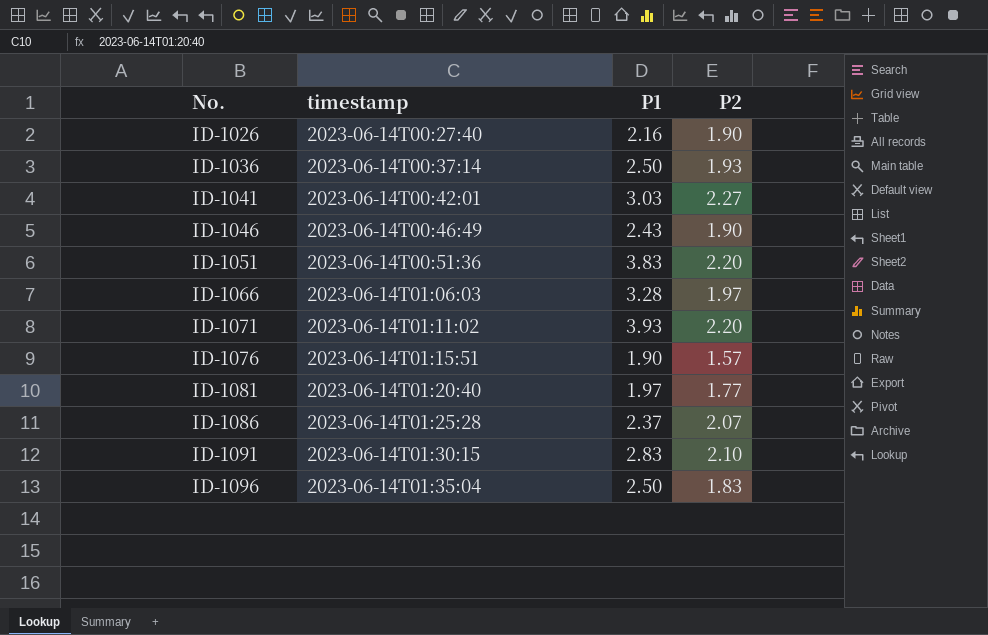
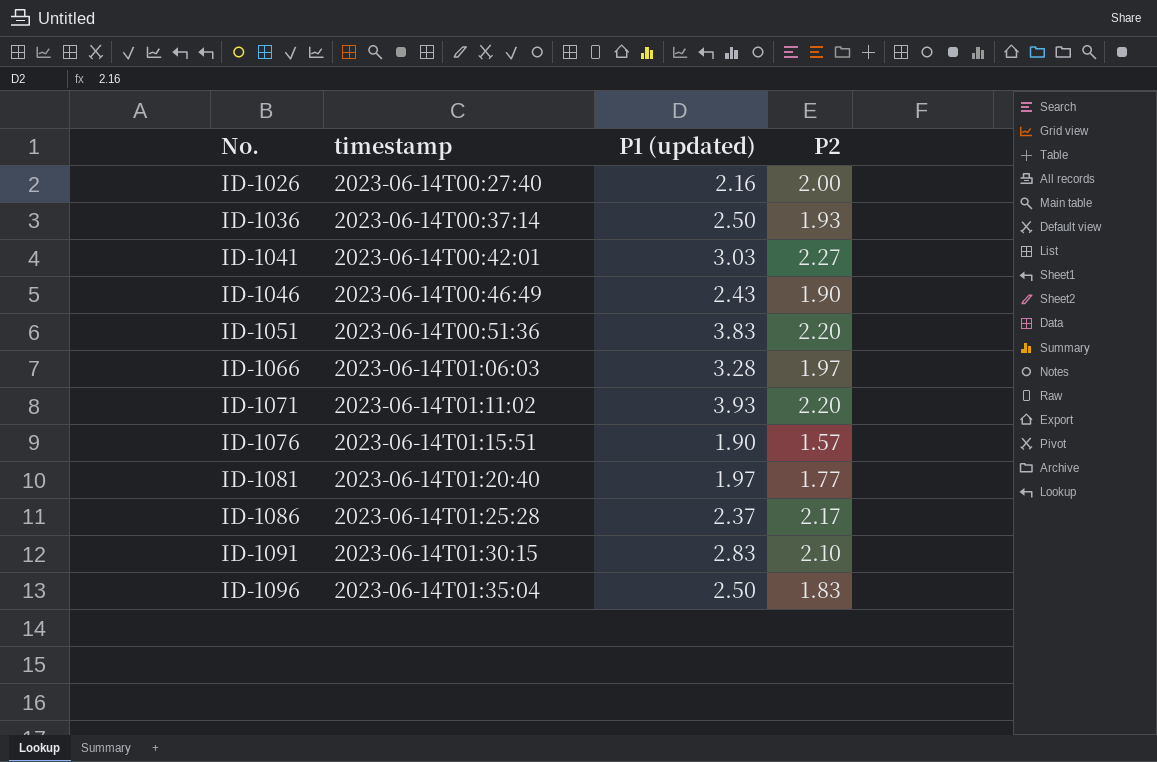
column name: P1 -> P1 (updated)
ID-1026 | P2: 1.90 -> 2.00
ID-1086 | P2: 2.07 -> 2.17

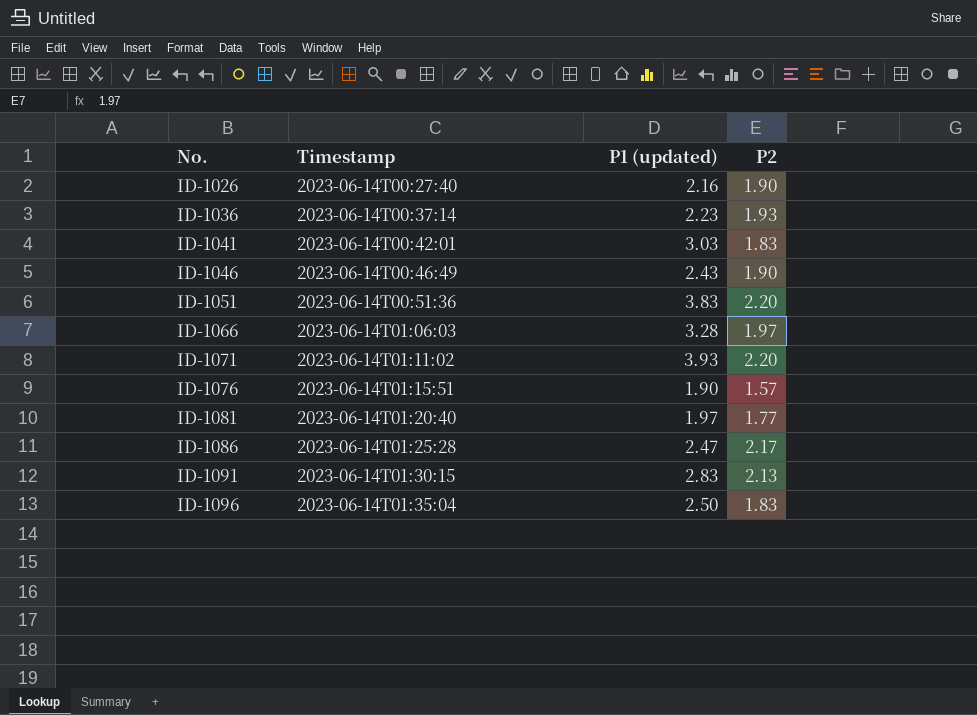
column name: timestamp -> Timestamp
ID-1026 | P2: 2.00 -> 1.90
ID-1036 | P1 (updated): 2.50 -> 2.23
ID-1041 | P2: 2.27 -> 1.83
ID-1086 | P1 (updated): 2.37 -> 2.47
ID-1091 | P2: 2.10 -> 2.13

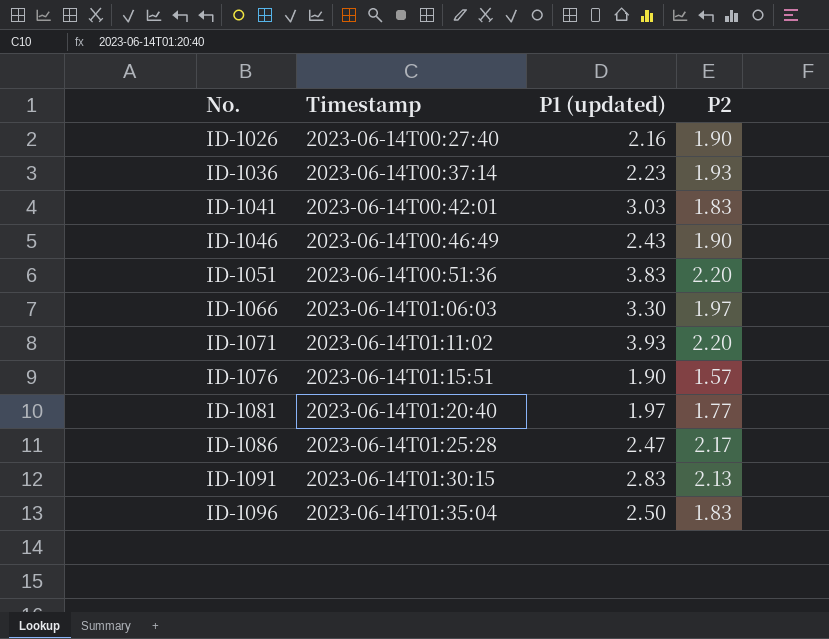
ID-1066 | P1 (updated): 3.28 -> 3.30

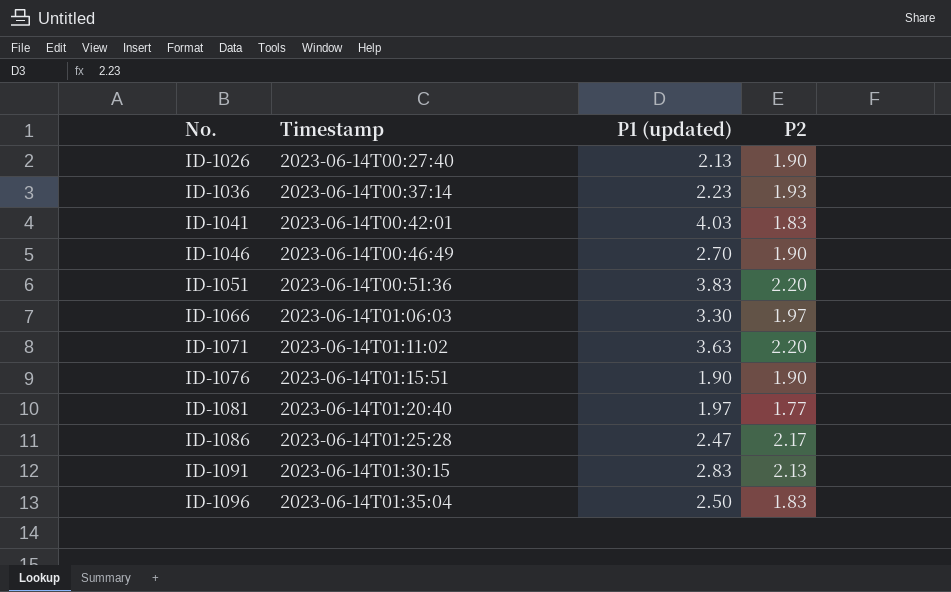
ID-1026 | P1 (updated): 2.16 -> 2.13
ID-1041 | P1 (updated): 3.03 -> 4.03
ID-1046 | P1 (updated): 2.43 -> 2.70
ID-1071 | P1 (updated): 3.93 -> 3.63
ID-1076 | P2: 1.57 -> 1.90

